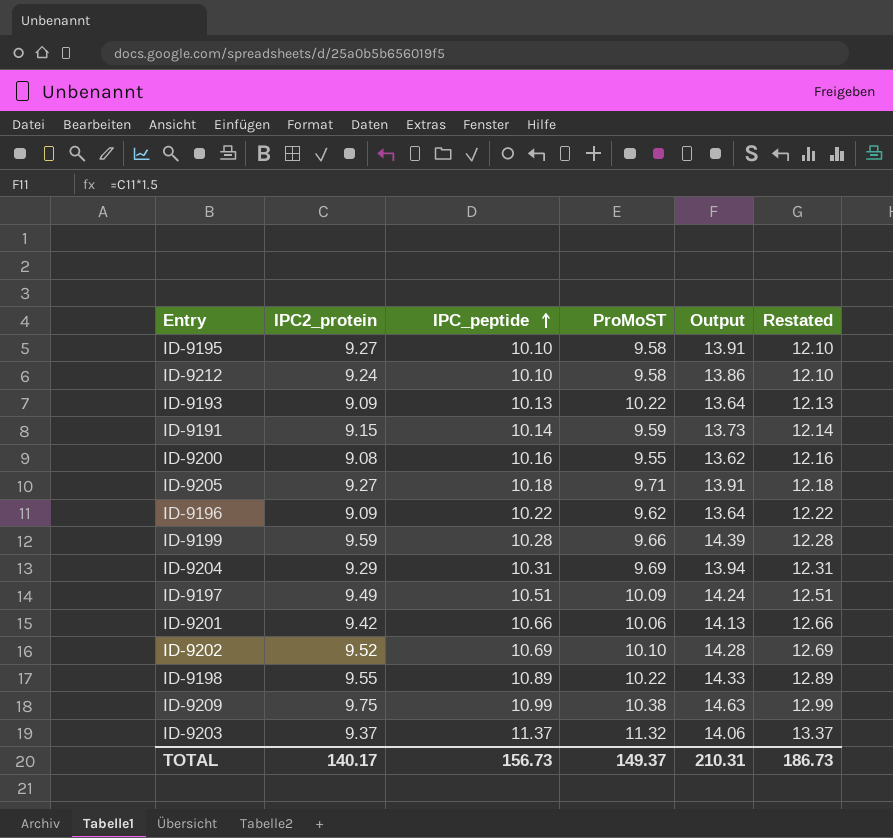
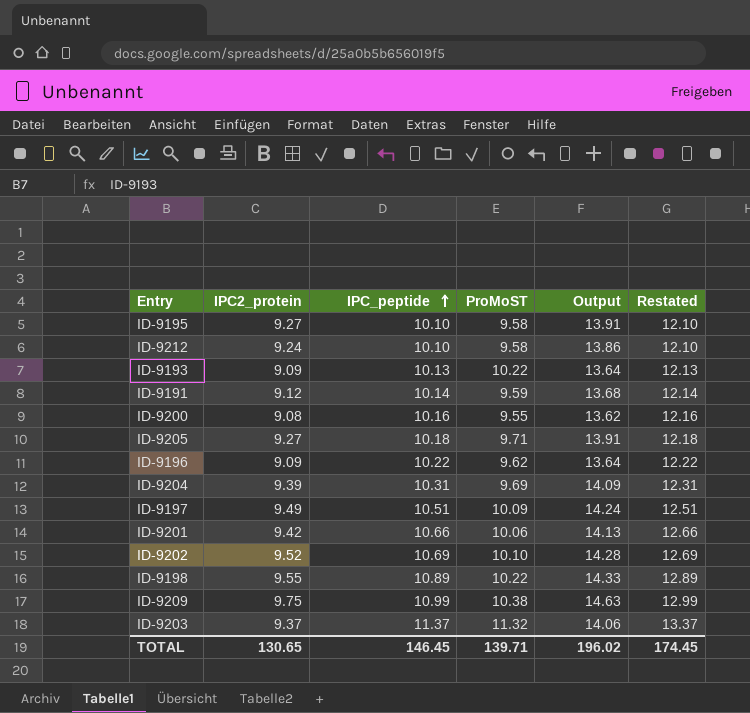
row ID-9199: 9.59 | 10.28 | 9.66 | 14.39 | 12.28 -> none
ID-9191 | IPC2_protein: 9.15 -> 9.12
ID-9191 | Output: 13.73 -> 13.68
ID-9204 | IPC2_protein: 9.29 -> 9.39
ID-9204 | Output: 13.94 -> 14.09
TOTAL | IPC2_protein: 140.17 -> 130.65
TOTAL | IPC_peptide: 156.73 -> 146.45
TOTAL | ProMoST: 149.37 -> 139.71
TOTAL | Output: 210.31 -> 196.02
TOTAL | Restated: 186.73 -> 174.45

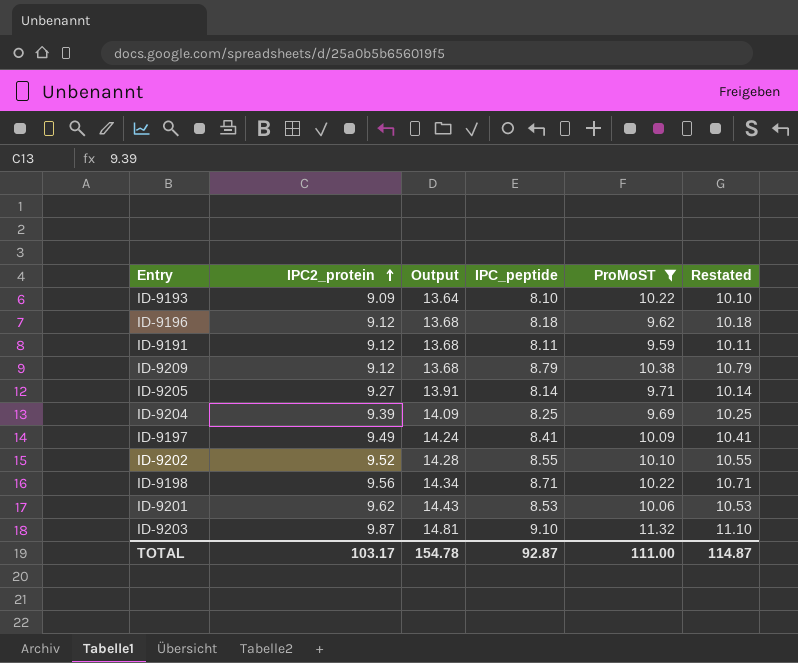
filter: none -> ProMoST >= 9.59
row order: IPC_peptide ascending -> IPC2_protein ascending
column Output | position: 5 -> 3
ID-9193 | IPC_peptide: 10.13 -> 8.10
ID-9193 | Restated: 12.13 -> 10.10
ID-9196 | IPC2_protein: 9.09 -> 9.12
ID-9196 | Output: 13.64 -> 13.68
ID-9196 | IPC_peptide: 10.22 -> 8.18
ID-9196 | Restated: 12.22 -> 10.18
ID-9191 | IPC_peptide: 10.14 -> 8.11
ID-9191 | Restated: 12.14 -> 10.11
ID-9209 | IPC2_protein: 9.75 -> 9.12
ID-9209 | Output: 14.63 -> 13.68
ID-9209 | IPC_peptide: 10.99 -> 8.79
ID-9209 | Restated: 12.99 -> 10.79
ID-9205 | IPC_peptide: 10.18 -> 8.14
ID-9205 | Restated: 12.18 -> 10.14
ID-9204 | IPC_peptide: 10.31 -> 8.25
ID-9204 | Restated: 12.31 -> 10.25
ID-9197 | IPC_peptide: 10.51 -> 8.41
ID-9197 | Restated: 12.51 -> 10.41
ID-9202 | IPC_peptide: 10.69 -> 8.55
ID-9202 | Restated: 12.69 -> 10.55
ID-9198 | IPC2_protein: 9.55 -> 9.56
ID-9198 | Output: 14.33 -> 14.34
ID-9198 | IPC_peptide: 10.89 -> 8.71
ID-9198 | Restated: 12.89 -> 10.71
ID-9201 | IPC2_protein: 9.42 -> 9.62
ID-9201 | Output: 14.13 -> 14.43
ID-9201 | IPC_peptide: 10.66 -> 8.53
ID-9201 | Restated: 12.66 -> 10.53
ID-9203 | IPC2_protein: 9.37 -> 9.87
ID-9203 | Output: 14.06 -> 14.81
ID-9203 | IPC_peptide: 11.37 -> 9.10
ID-9203 | Restated: 13.37 -> 11.10
TOTAL | IPC2_protein: 130.65 -> 103.17
TOTAL | Output: 196.02 -> 154.78
TOTAL | IPC_peptide: 146.45 -> 92.87
TOTAL | ProMoST: 139.71 -> 111.00
TOTAL | Restated: 174.45 -> 114.87

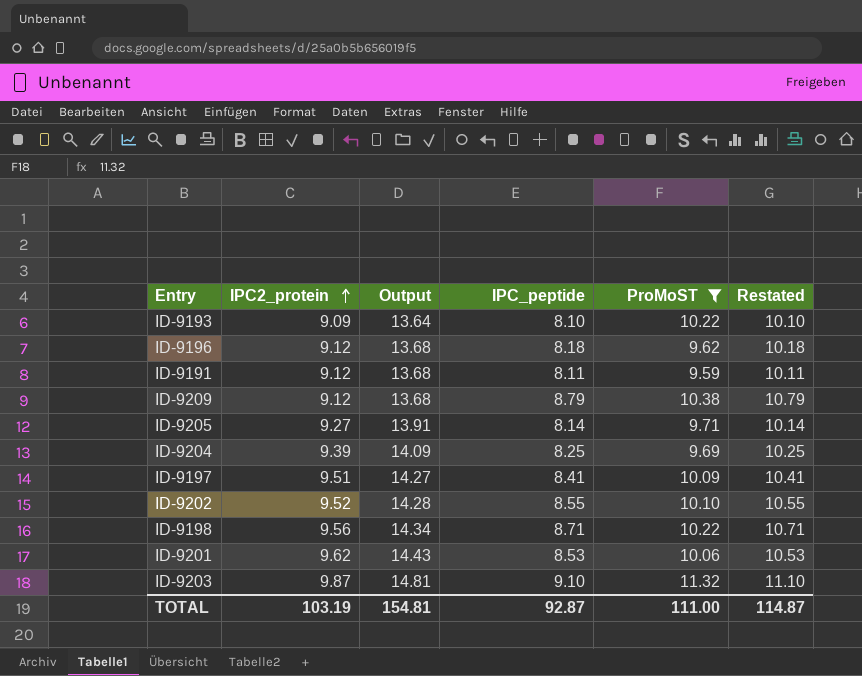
ID-9197 | IPC2_protein: 9.49 -> 9.51
ID-9197 | Output: 14.24 -> 14.27
TOTAL | IPC2_protein: 103.17 -> 103.19
TOTAL | Output: 154.78 -> 154.81

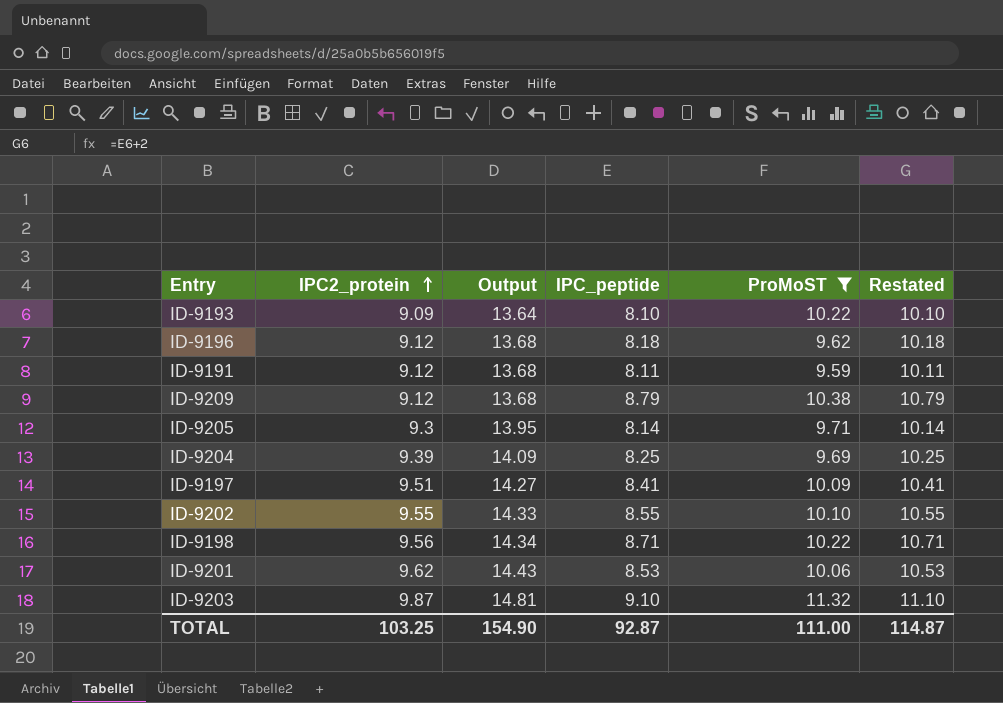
ID-9205 | IPC2_protein: 9.27 -> 9.3
ID-9205 | Output: 13.91 -> 13.95
ID-9202 | IPC2_protein: 9.52 -> 9.55
ID-9202 | Output: 14.28 -> 14.33
TOTAL | IPC2_protein: 103.19 -> 103.25
TOTAL | Output: 154.81 -> 154.90

